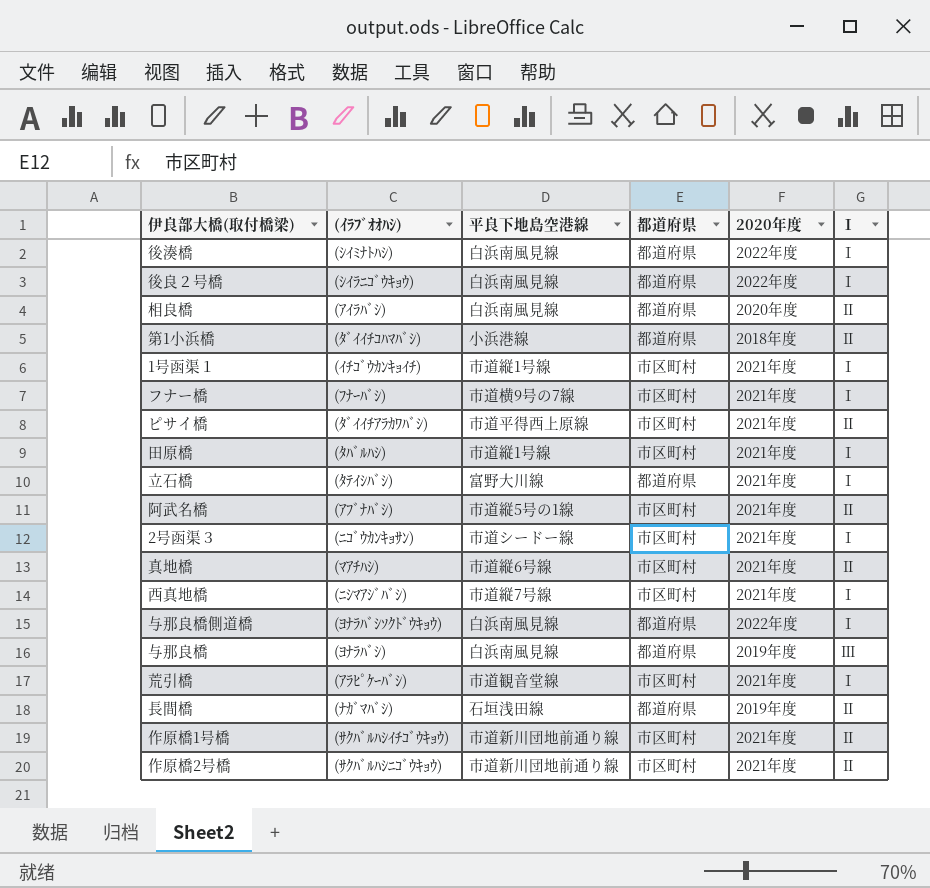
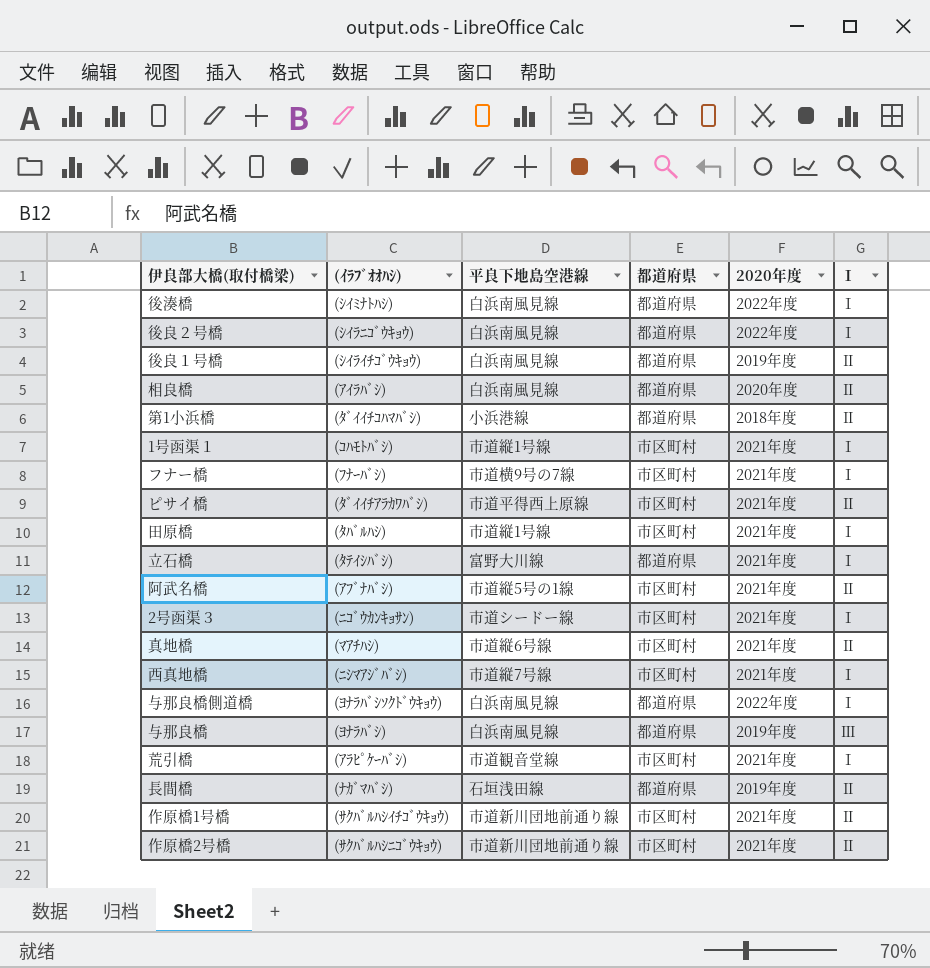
row 後良１号橋: none -> (ｼｲﾗｲﾁｺﾞｳｷｮｳ) | 白浜南風見線 | 都道府県 | 2019年度 | Ⅱ
1号函渠１ | (ｲﾗﾌﾞｵｵﾊｼ): (ｲﾁｺﾞｳｶﾝｷｮｲﾁ) -> (ｺﾊﾓﾄﾊﾞｼ)

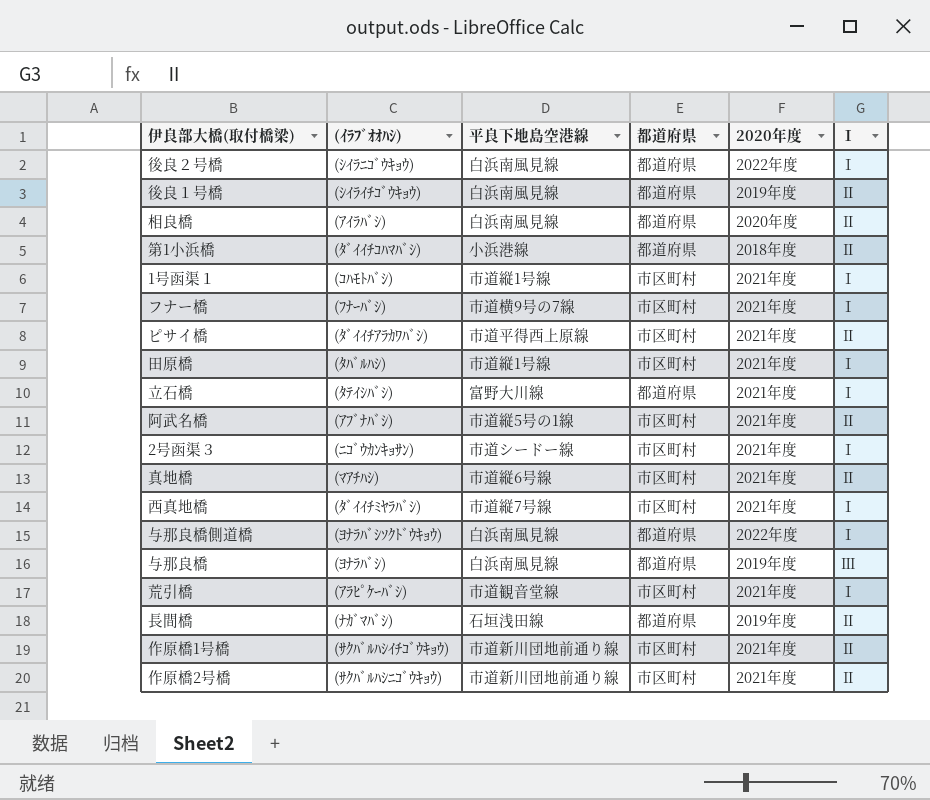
row 後湊橋: (ｼｲﾐﾅﾄﾊｼ) | 白浜南風見線 | 都道府県 | 2022年度 | Ⅰ -> none
西真地橋 | (ｲﾗﾌﾞｵｵﾊｼ): (ﾆｼﾏｱｼﾞﾊﾞｼ) -> (ﾀﾞｲｲﾁﾐﾔﾗﾊﾞｼ)

